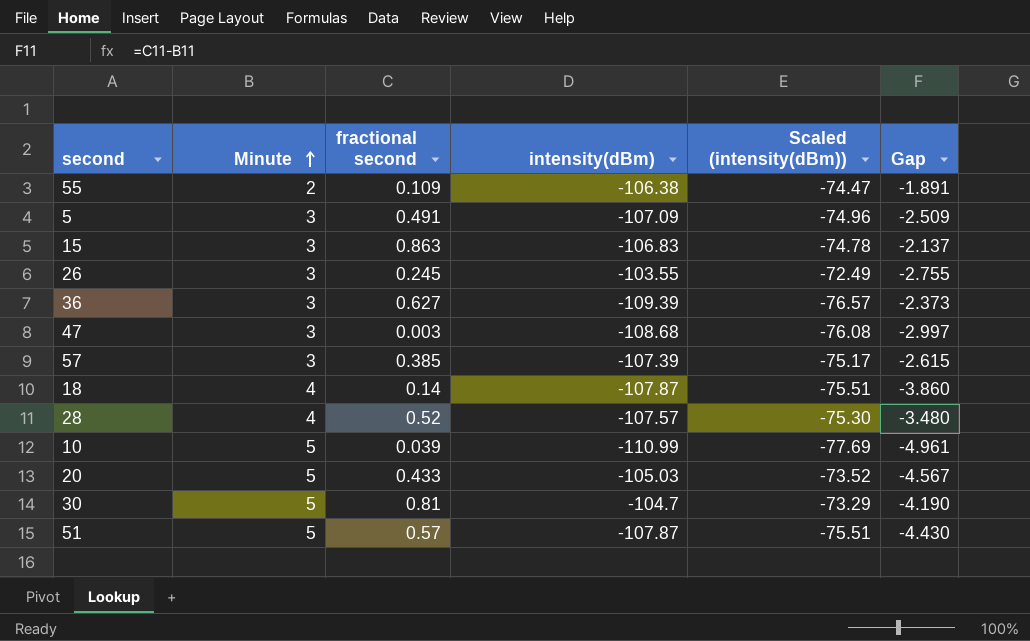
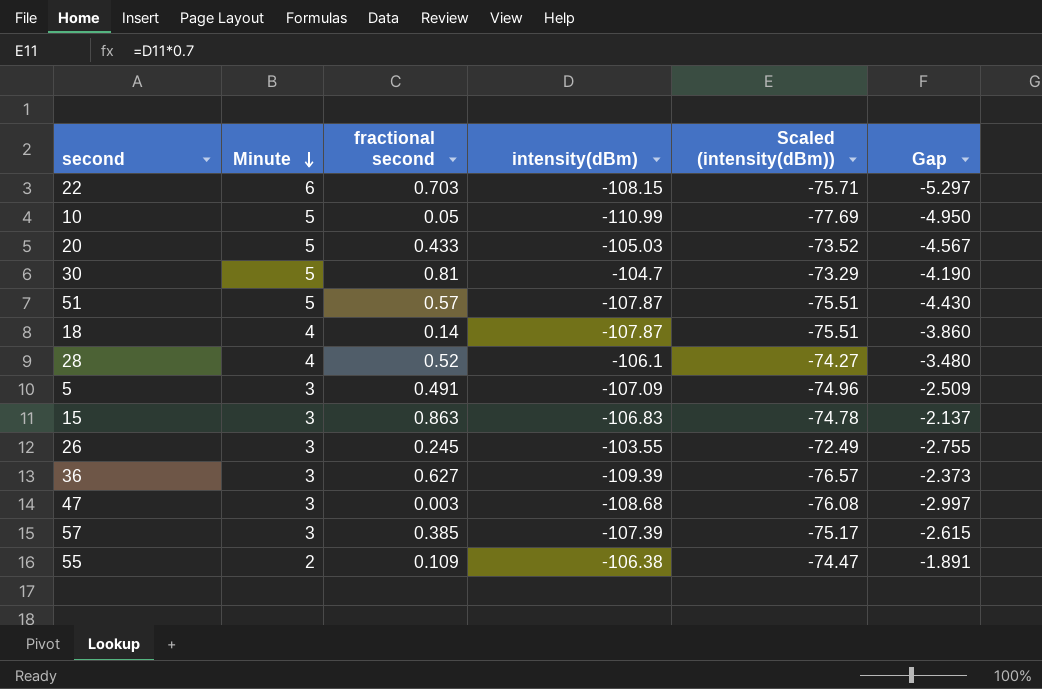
row order: Minute ascending -> Minute descending
row 22: none -> 6 | 0.703 | -108.15 | -75.71 | -5.297
10 | fractional second: 0.039 -> 0.05
10 | Gap: -4.961 -> -4.950
28 | intensity(dBm): -107.57 -> -106.1
28 | Scaled (intensity(dBm)): -75.30 -> -74.27

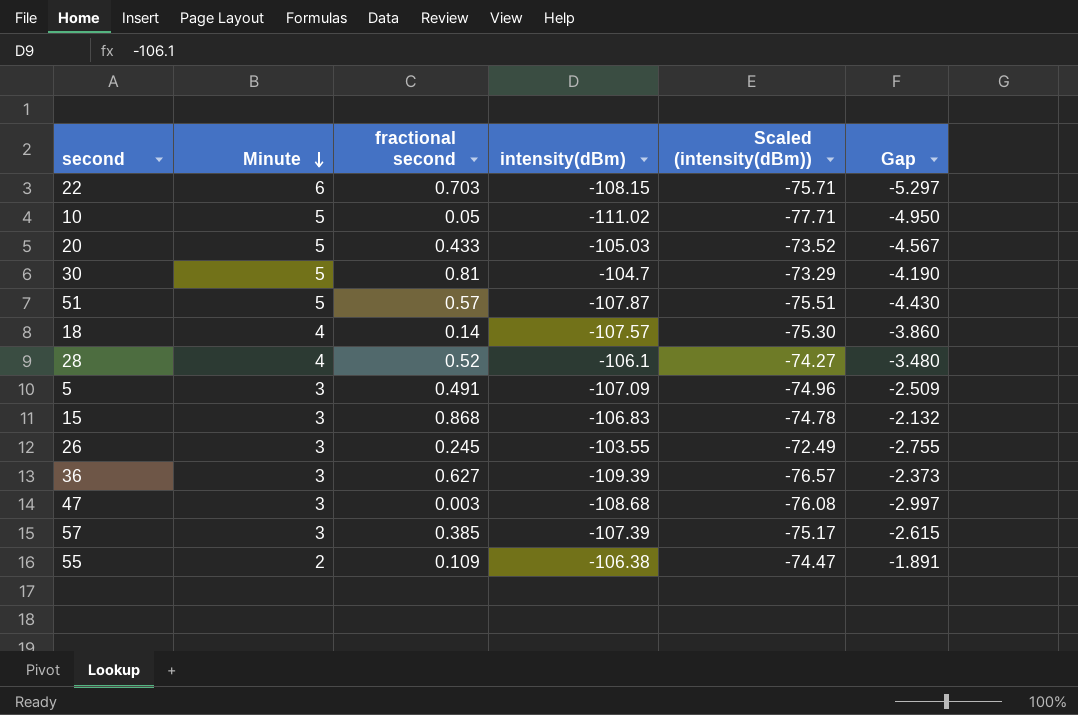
10 | intensity(dBm): -110.99 -> -111.02
10 | Scaled (intensity(dBm)): -77.69 -> -77.71
18 | intensity(dBm): -107.87 -> -107.57
18 | Scaled (intensity(dBm)): -75.51 -> -75.30
15 | fractional second: 0.863 -> 0.868
15 | Gap: -2.137 -> -2.132

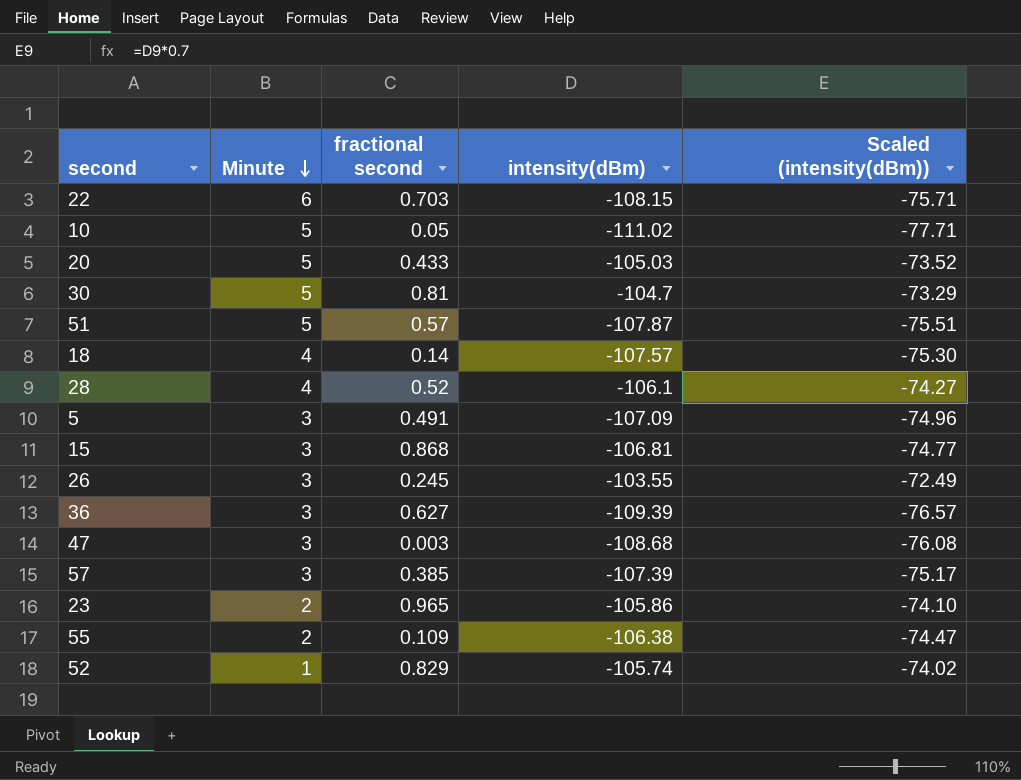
column Gap | formula: [fractional second] - [Minute] -> none
15 | intensity(dBm): -106.83 -> -106.81
15 | Scaled (intensity(dBm)): -74.78 -> -74.77
row 23: none -> 2 | 0.965 | -105.86 | -74.10
row 52: none -> 1 | 0.829 | -105.74 | -74.02

